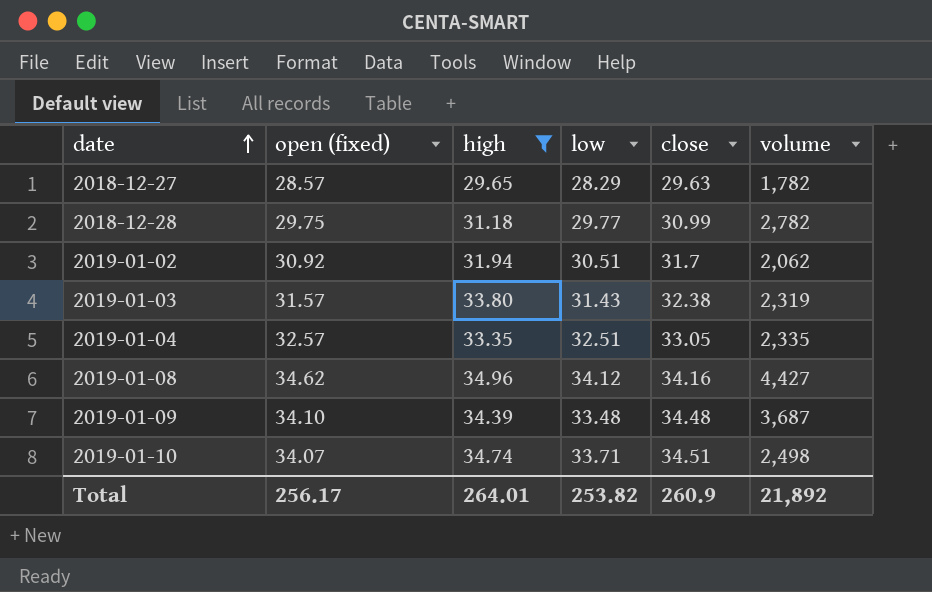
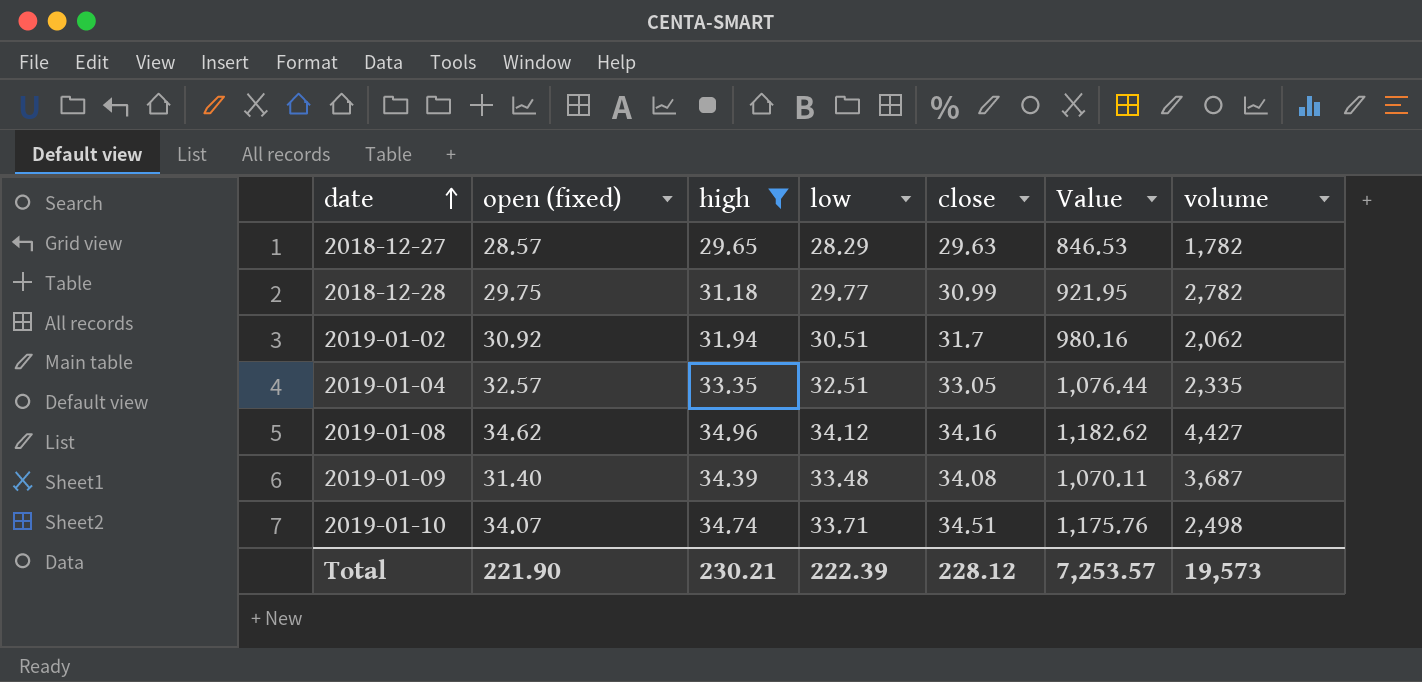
column Value | formula: none -> [open (fixed)] * [close]
row 2019-01-03: 31.57 | 33.80 | 31.43 | 32.38 | 2,319 -> none
2019-01-09 | open (fixed): 34.10 -> 31.40
2019-01-09 | close: 34.48 -> 34.08
Total | open (fixed): 256.17 -> 221.90
Total | high: 264.01 -> 230.21
Total | low: 253.82 -> 222.39
Total | close: 260.9 -> 228.12
Total | volume: 21,892 -> 19,573

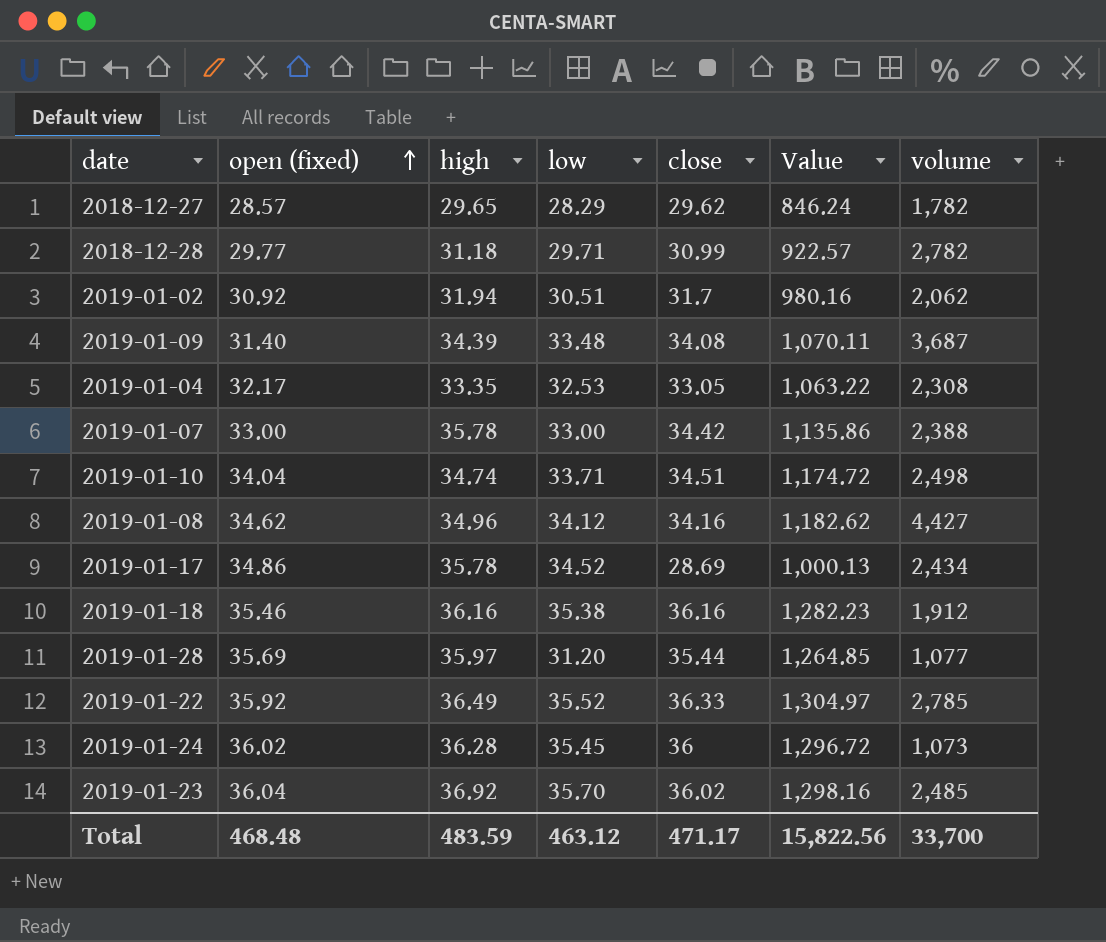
filter: high <= 34.96 -> none
row order: date ascending -> open (fixed) ascending
2018-12-27 | close: 29.63 -> 29.62
2018-12-27 | Value: 846.53 -> 846.24
2018-12-28 | open (fixed): 29.75 -> 29.77
2018-12-28 | low: 29.77 -> 29.71
2018-12-28 | Value: 921.95 -> 922.57
2019-01-04 | open (fixed): 32.57 -> 32.17
2019-01-04 | low: 32.51 -> 32.53
2019-01-04 | Value: 1,076.44 -> 1,063.22
2019-01-04 | volume: 2,335 -> 2,308
2019-01-10 | open (fixed): 34.07 -> 34.04
2019-01-10 | Value: 1,175.76 -> 1,174.72
Total | open (fixed): 221.90 -> 468.48
Total | high: 230.21 -> 483.59
Total | low: 222.39 -> 463.12
Total | close: 228.12 -> 471.17
Total | Value: 7,253.57 -> 15,822.56
Total | volume: 19,573 -> 33,700

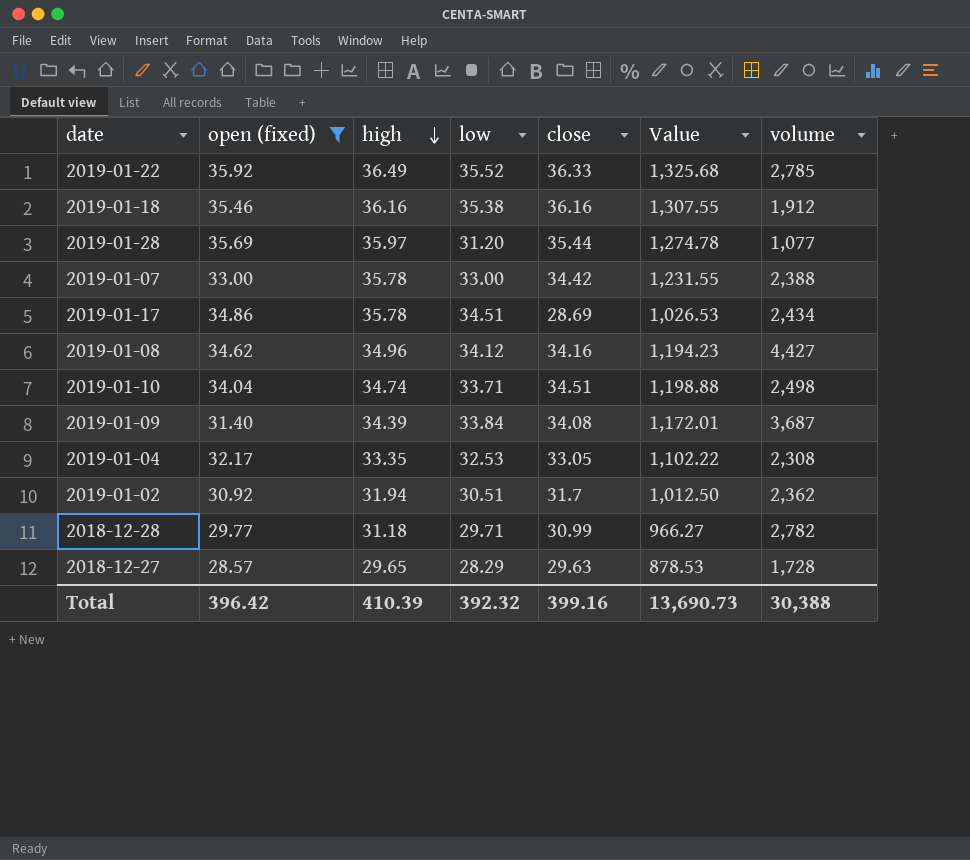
filter: none -> open (fixed) <= 35.92
row order: open (fixed) ascending -> high descending
column Value | formula: [open (fixed)] * [close] -> [high] * [close]
2019-01-17 | low: 34.52 -> 34.51
2019-01-09 | low: 33.48 -> 33.84
2019-01-02 | volume: 2,062 -> 2,362
2018-12-27 | close: 29.62 -> 29.63
2018-12-27 | volume: 1,782 -> 1,728
Total | open (fixed): 468.48 -> 396.42
Total | high: 483.59 -> 410.39
Total | low: 463.12 -> 392.32
Total | close: 471.17 -> 399.16
Total | Value: 15,822.56 -> 13,690.73
Total | volume: 33,700 -> 30,388

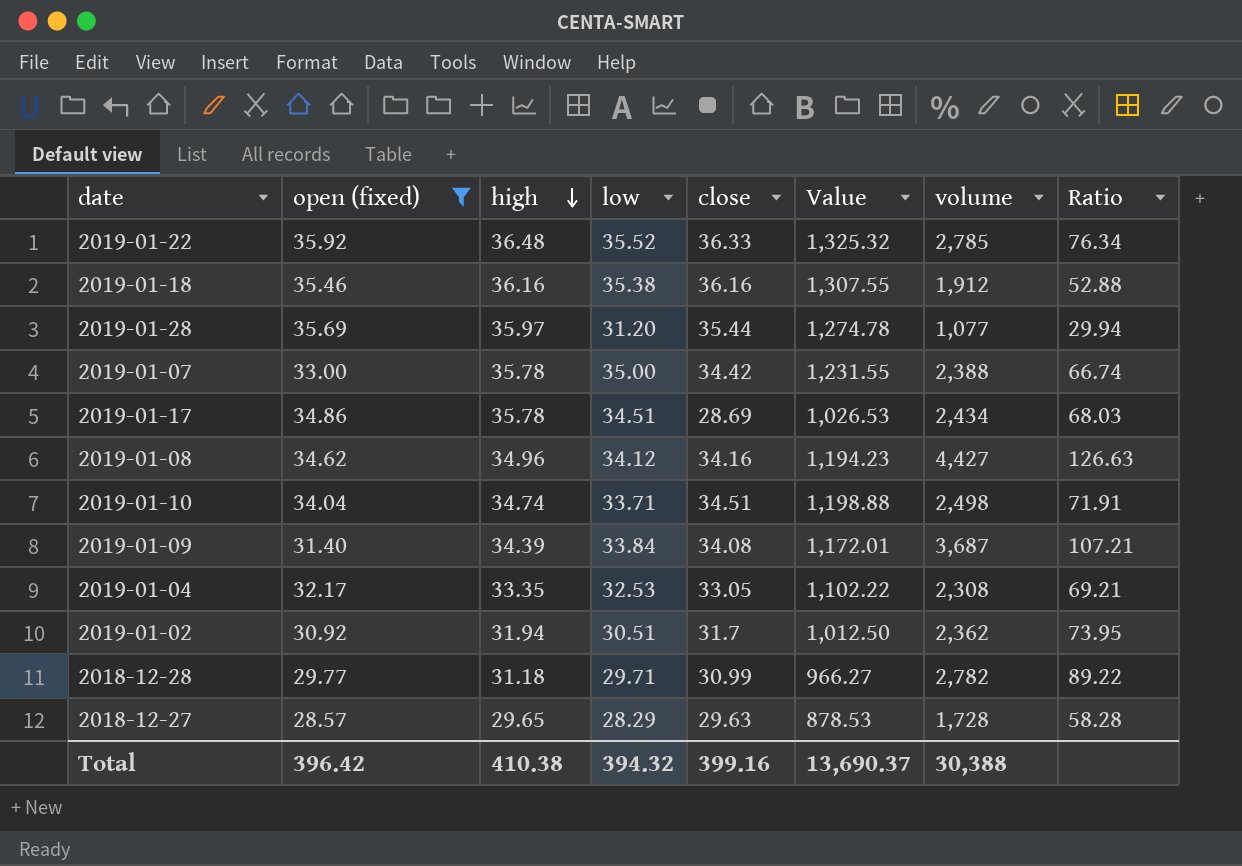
column Ratio | formula: none -> [volume] / [high]
2019-01-22 | high: 36.49 -> 36.48
2019-01-22 | Value: 1,325.68 -> 1,325.32
2019-01-07 | low: 33.00 -> 35.00
Total | high: 410.39 -> 410.38
Total | low: 392.32 -> 394.32
Total | Value: 13,690.73 -> 13,690.37

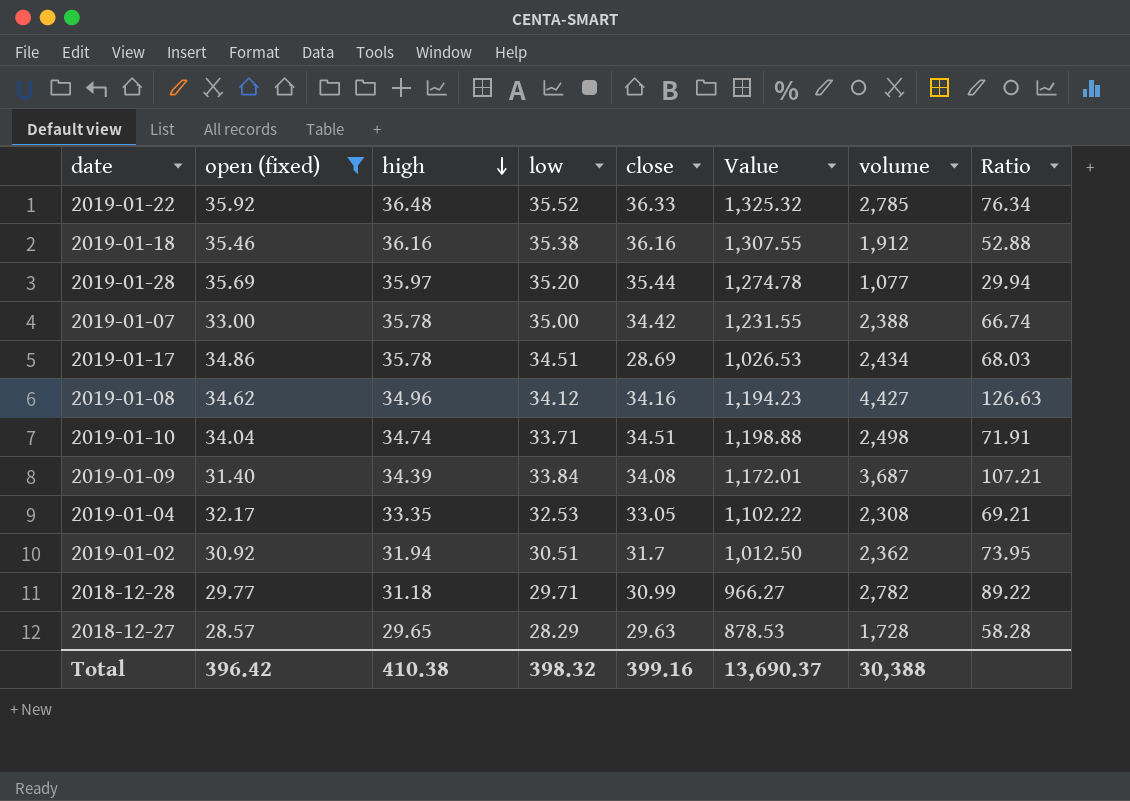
2019-01-28 | low: 31.20 -> 35.20
Total | low: 394.32 -> 398.32

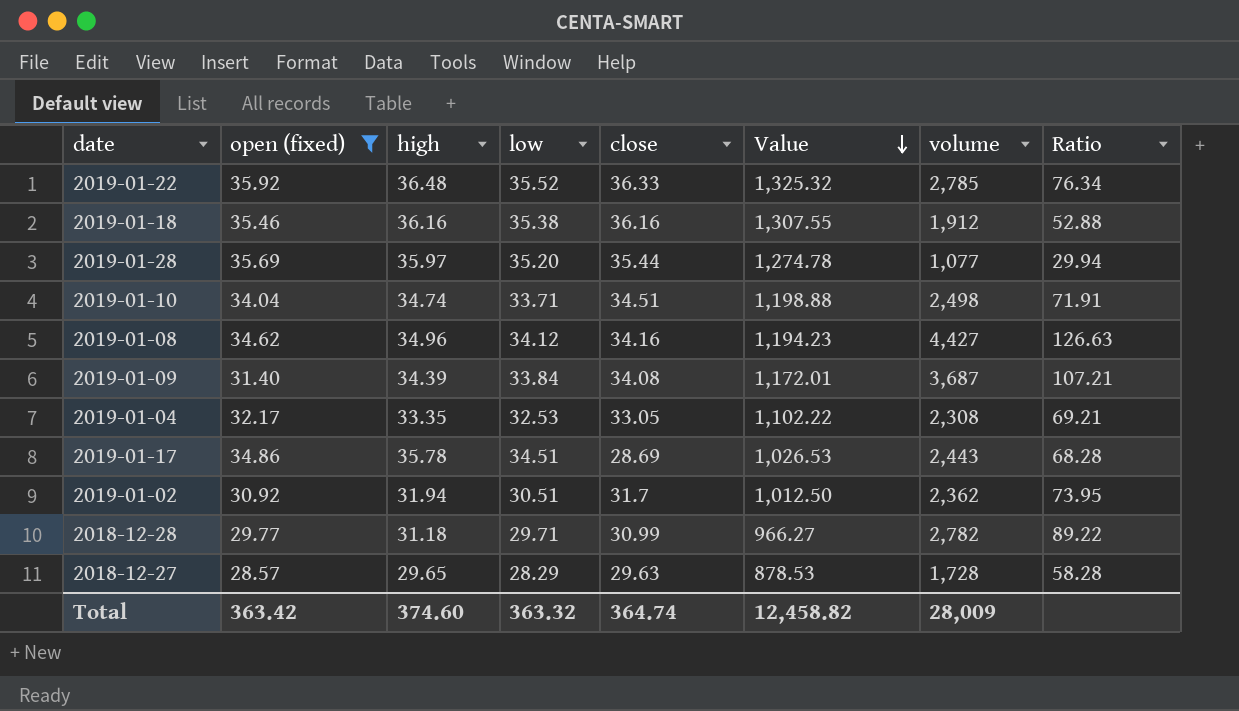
row order: high descending -> Value descending
row 2019-01-07: 33.00 | 35.78 | 35.00 | 34.42 | 1,231.55 | 2,388 | 66.74 -> none
2019-01-17 | volume: 2,434 -> 2,443
2019-01-17 | Ratio: 68.03 -> 68.28
Total | open (fixed): 396.42 -> 363.42
Total | high: 410.38 -> 374.60
Total | low: 398.32 -> 363.32
Total | close: 399.16 -> 364.74
Total | Value: 13,690.37 -> 12,458.82
Total | volume: 30,388 -> 28,009

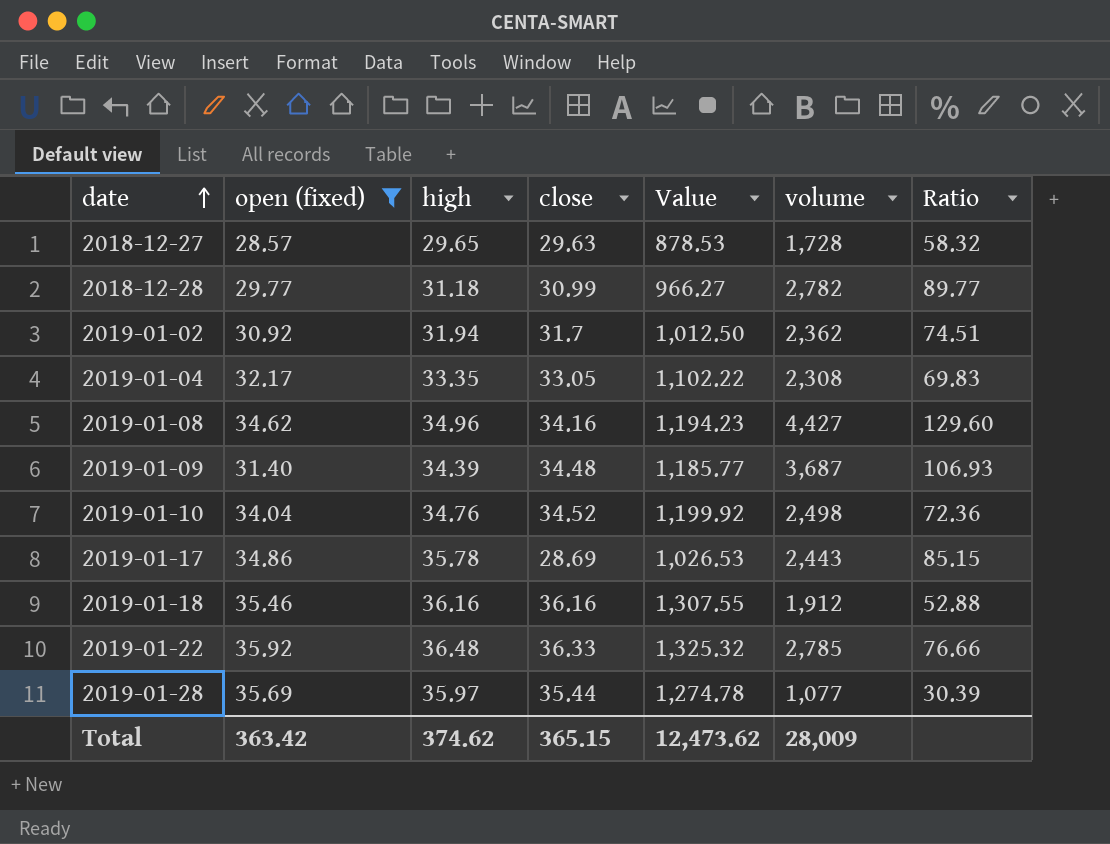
row order: Value descending -> date ascending
column low | position: 4 -> none
column Ratio | formula: [volume] / [high] -> [volume] / [close]
2019-01-09 | close: 34.08 -> 34.48
2019-01-09 | Value: 1,172.01 -> 1,185.77
2019-01-10 | high: 34.74 -> 34.76
2019-01-10 | close: 34.51 -> 34.52
2019-01-10 | Value: 1,198.88 -> 1,199.92
Total | high: 374.60 -> 374.62
Total | close: 364.74 -> 365.15
Total | Value: 12,458.82 -> 12,473.62

